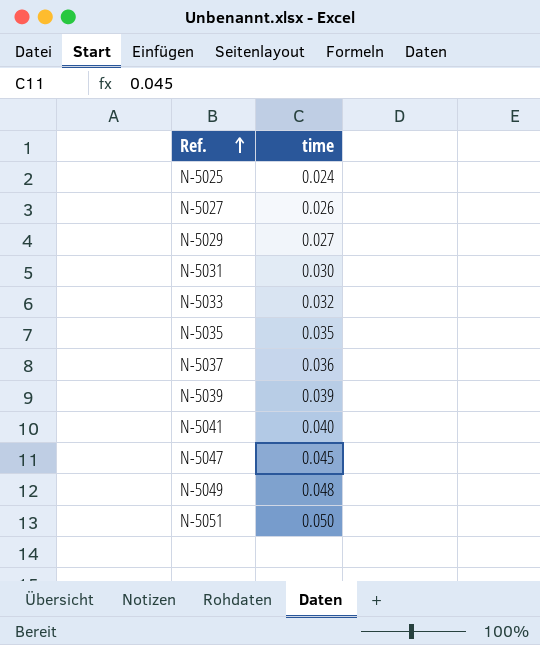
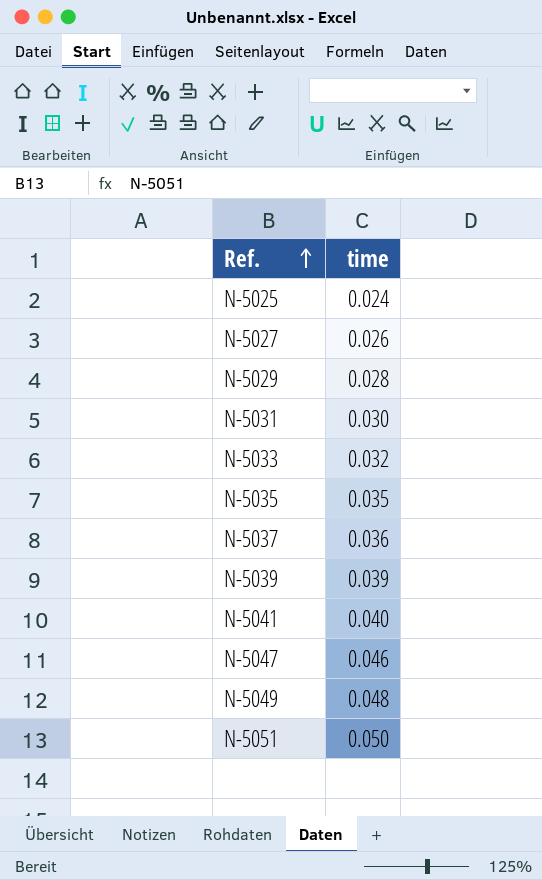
N-5029 | time: 0.027 -> 0.028
N-5047 | time: 0.045 -> 0.046

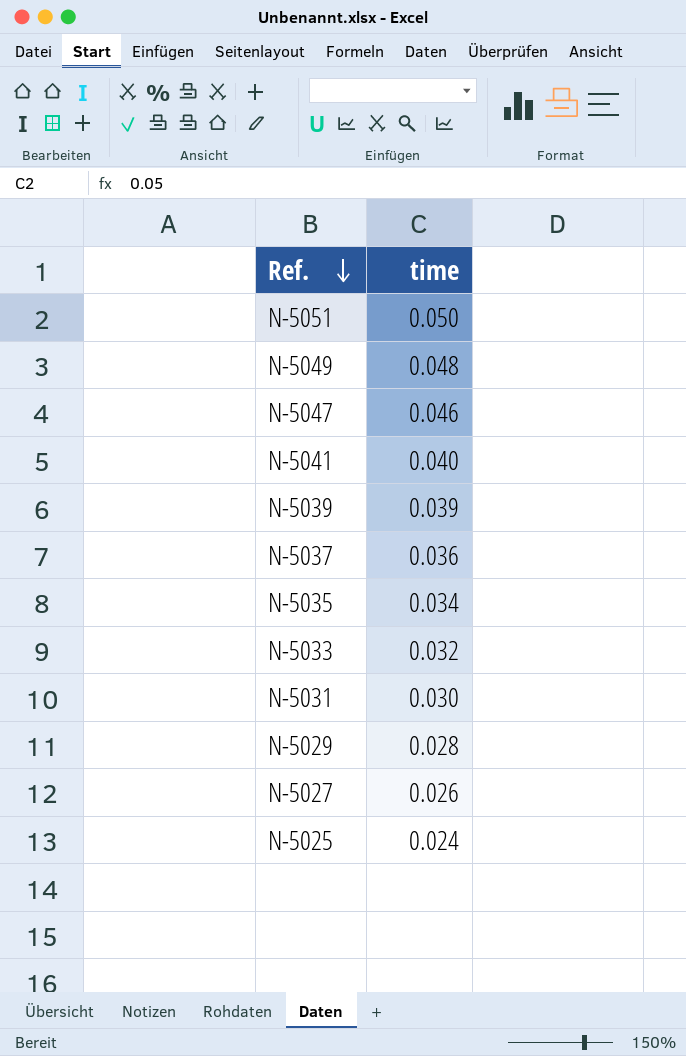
row order: Ref. ascending -> Ref. descending
N-5035 | time: 0.035 -> 0.034

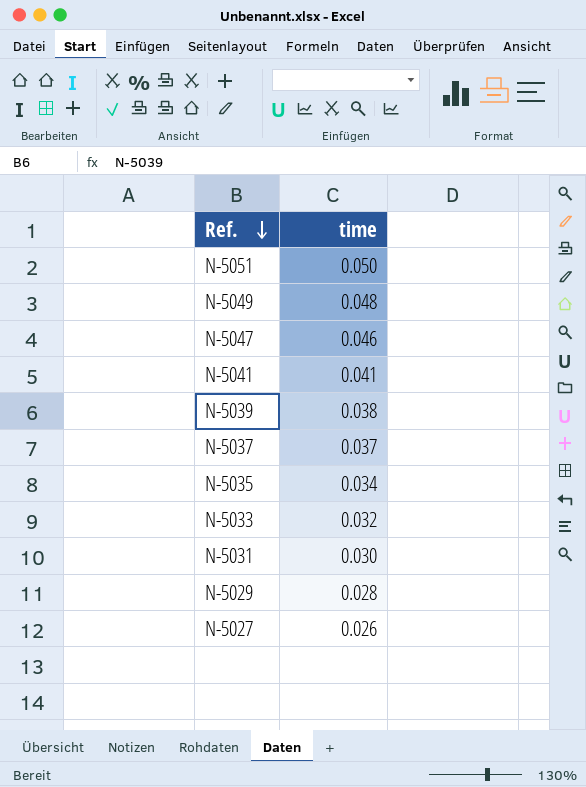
row N-5025: 0.024 -> none
N-5041 | time: 0.040 -> 0.041
N-5039 | time: 0.039 -> 0.038
N-5037 | time: 0.036 -> 0.037

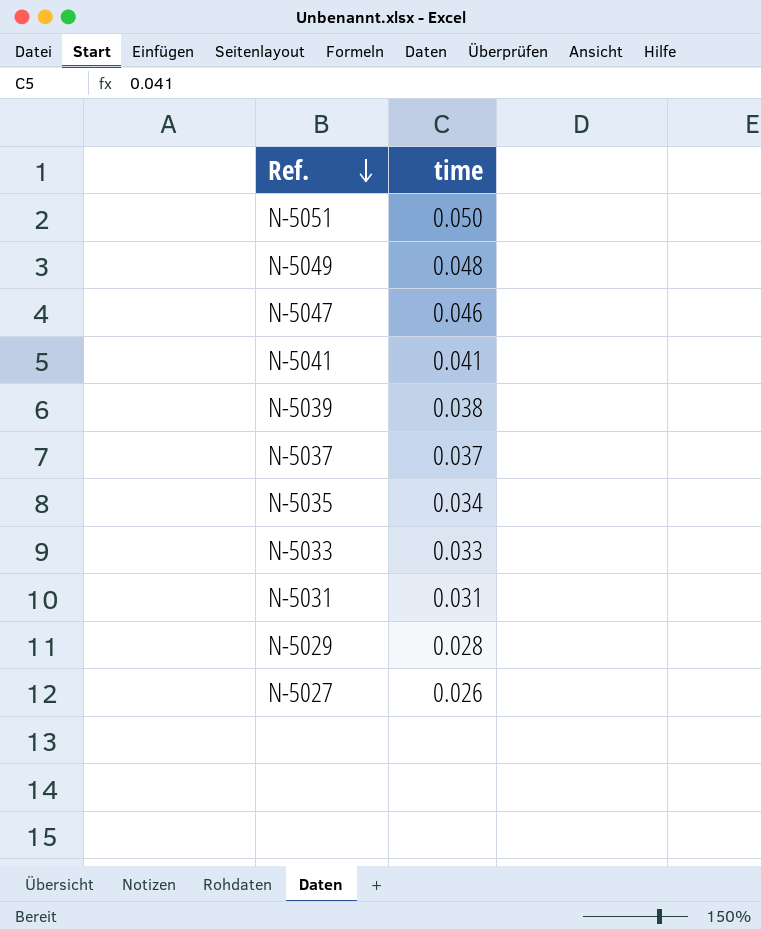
N-5033 | time: 0.032 -> 0.033
N-5031 | time: 0.030 -> 0.031

